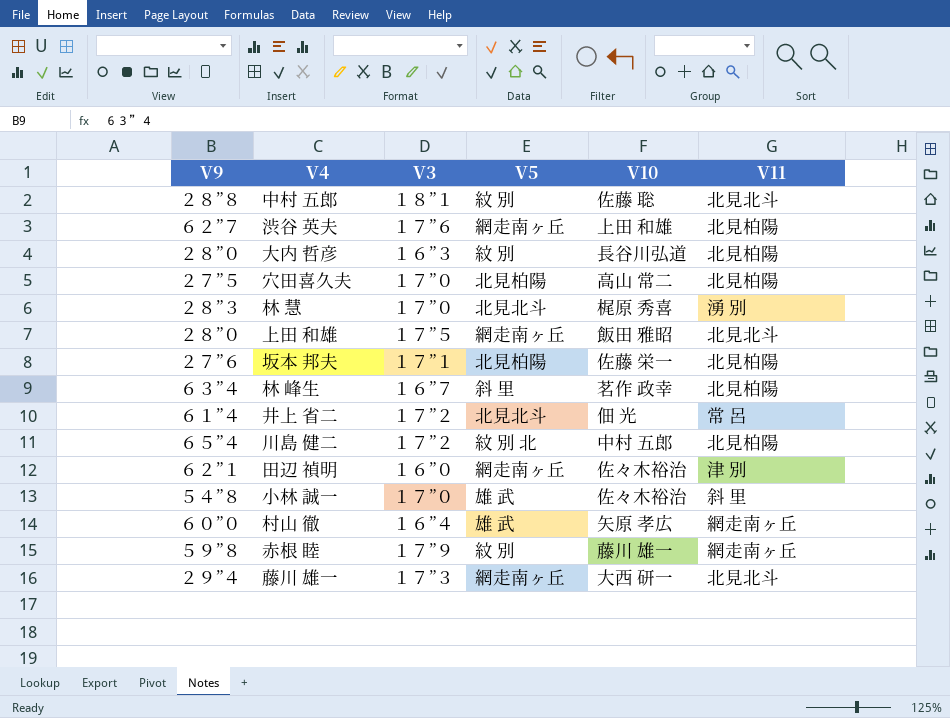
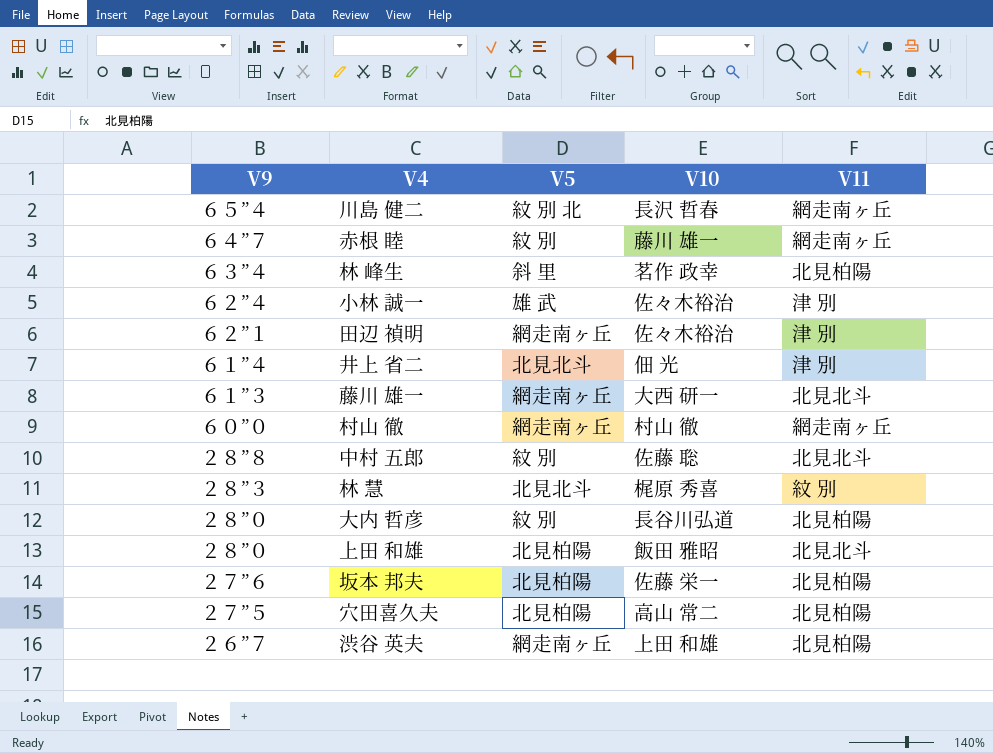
row order: none -> V9 descending
column V3 | position: 3 -> none
川島 健二 | V10: 中村 五郎 -> 長沢 哲春
川島 健二 | V11: 北見柏陽 -> 網走南ヶ丘
赤根 睦 | V9: ５９”８ -> ６４”７
小林 誠一 | V9: ５４”８ -> ６２”４
小林 誠一 | V11: 斜 里 -> 津 別
井上 省二 | V11: 常 呂 -> 津 別
藤川 雄一 | V9: ２９”４ -> ６１”３
村山 徹 | V5: 雄 武 -> 網走南ヶ丘
村山 徹 | V10: 矢原 孝広 -> 村山 徹
林 慧 | V11: 湧 別 -> 紋 別
上田 和雄 | V5: 網走南ヶ丘 -> 北見柏陽
渋谷 英夫 | V9: ６２”７ -> ２６”７

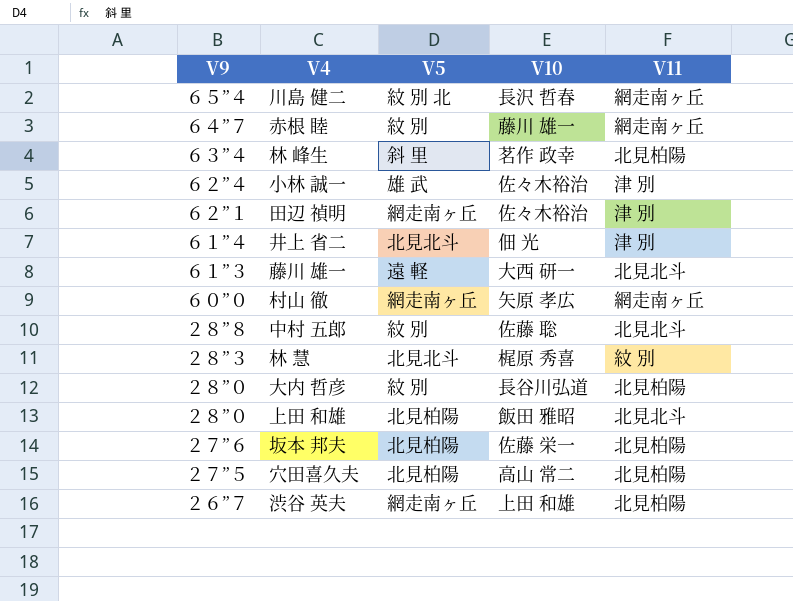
藤川 雄一 | V5: 網走南ヶ丘 -> 遠 軽
村山 徹 | V10: 村山 徹 -> 矢原 孝広

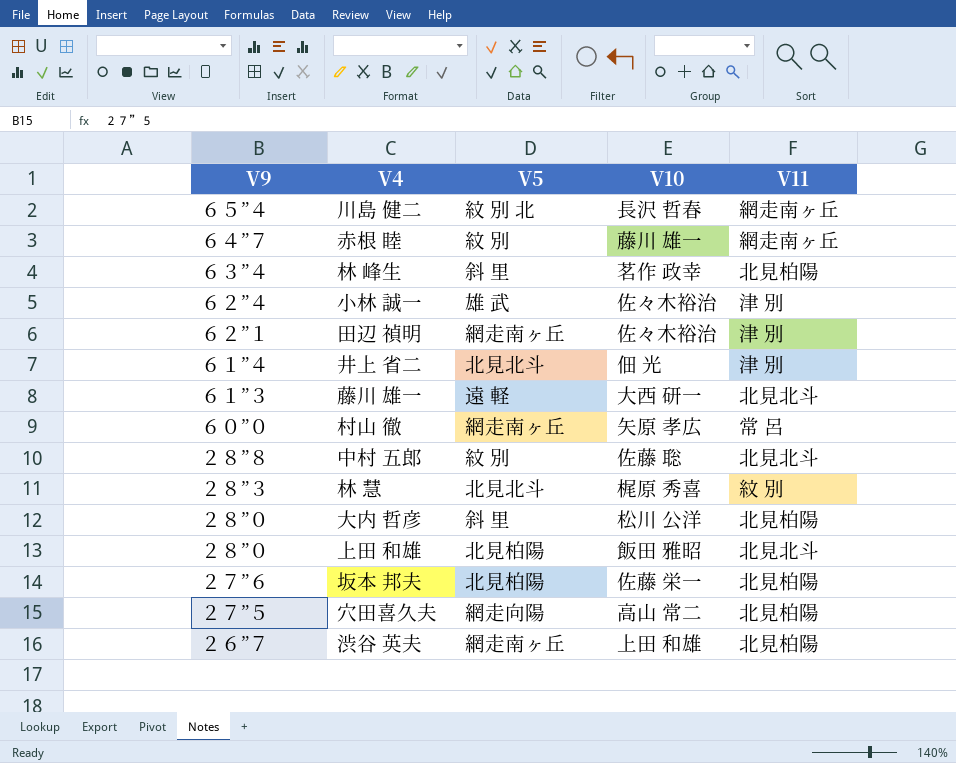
村山 徹 | V11: 網走南ヶ丘 -> 常 呂
大内 哲彦 | V5: 紋 別 -> 斜 里
大内 哲彦 | V10: 長谷川弘道 -> 松川 公洋
穴田喜久夫 | V5: 北見柏陽 -> 網走向陽

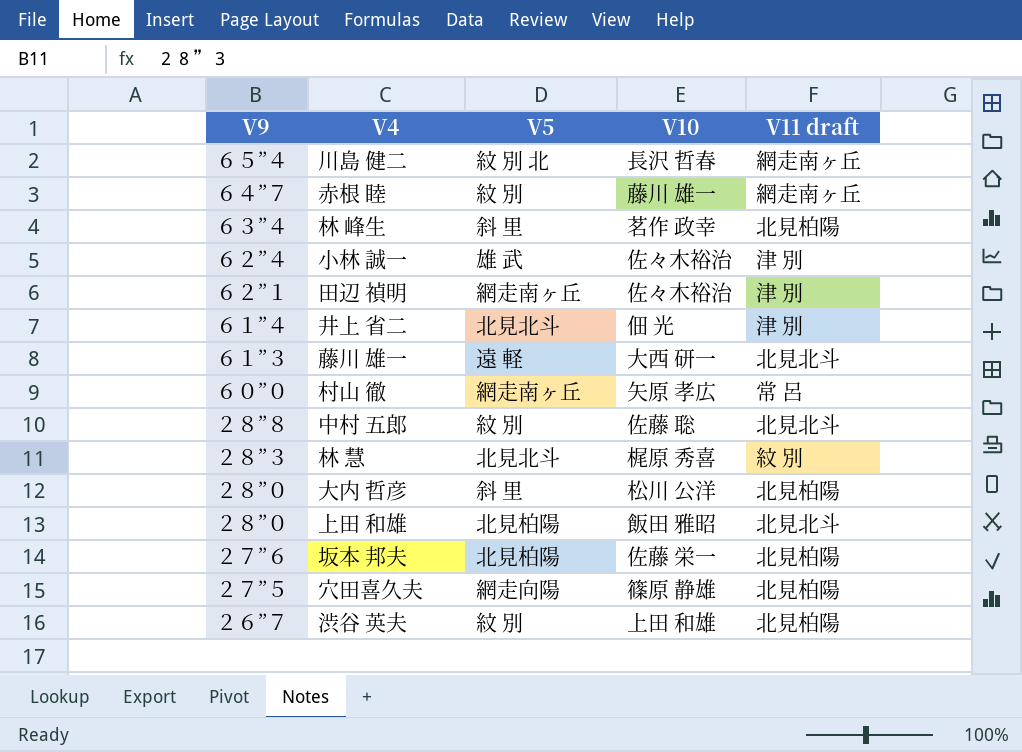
column name: V11 -> V11 draft
穴田喜久夫 | V10: 高山 常二 -> 篠原 静雄
渋谷 英夫 | V5: 網走南ヶ丘 -> 紋 別

